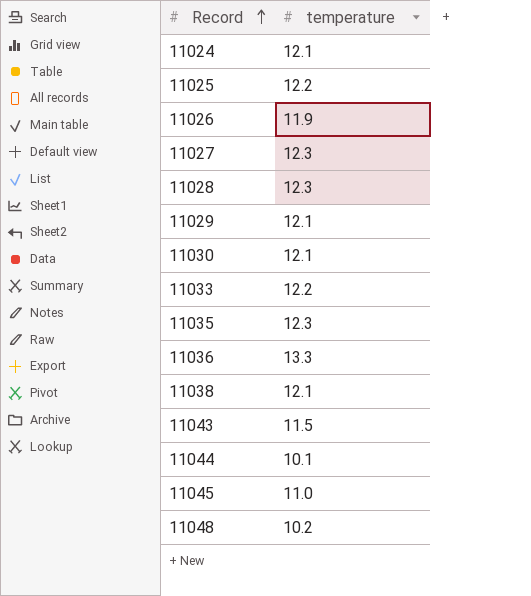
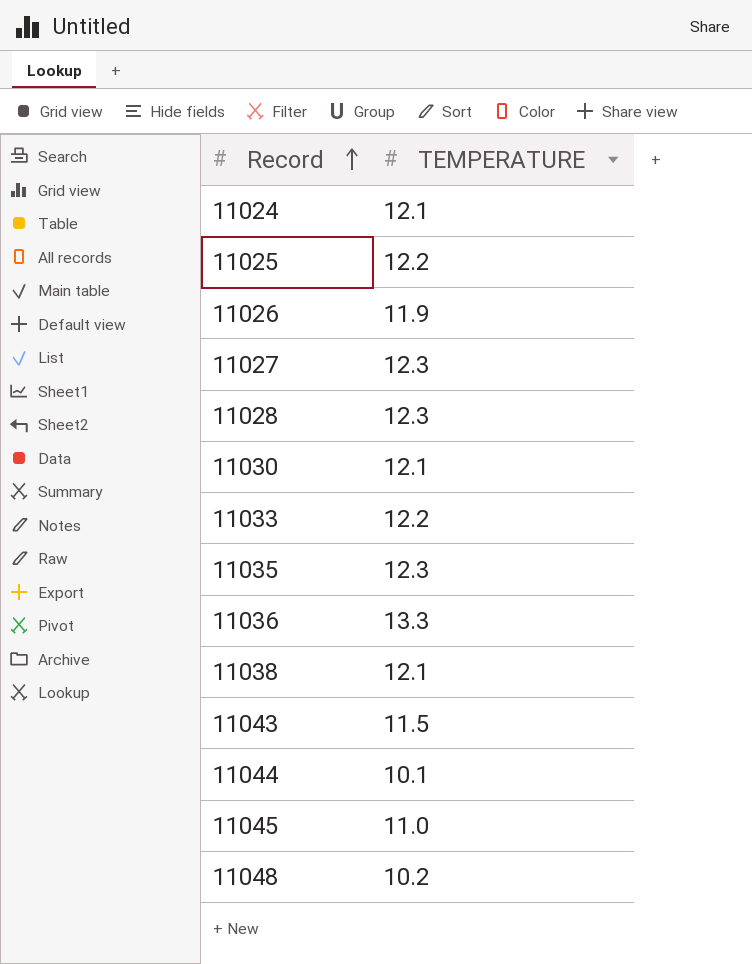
column name: temperature -> TEMPERATURE
row 11029: 12.1 -> none

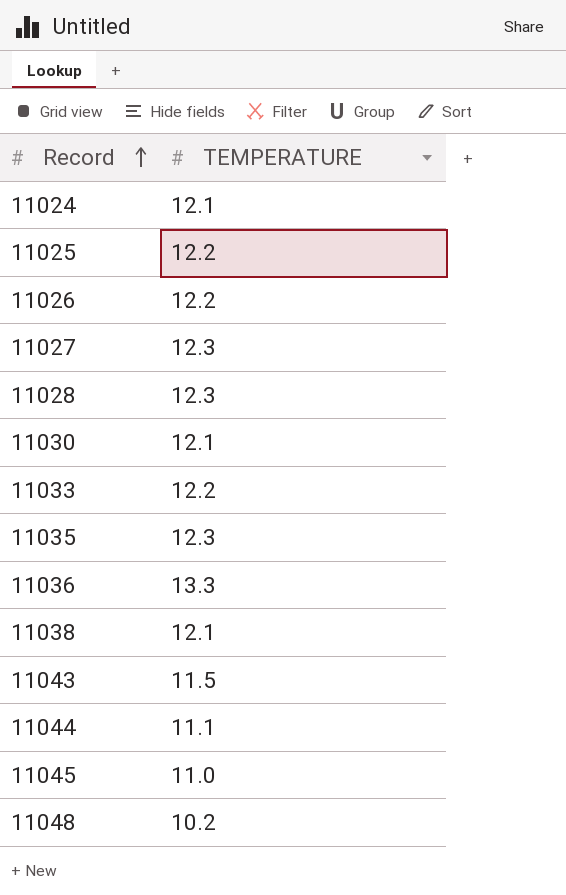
11026 | TEMPERATURE: 11.9 -> 12.2
11044 | TEMPERATURE: 10.1 -> 11.1

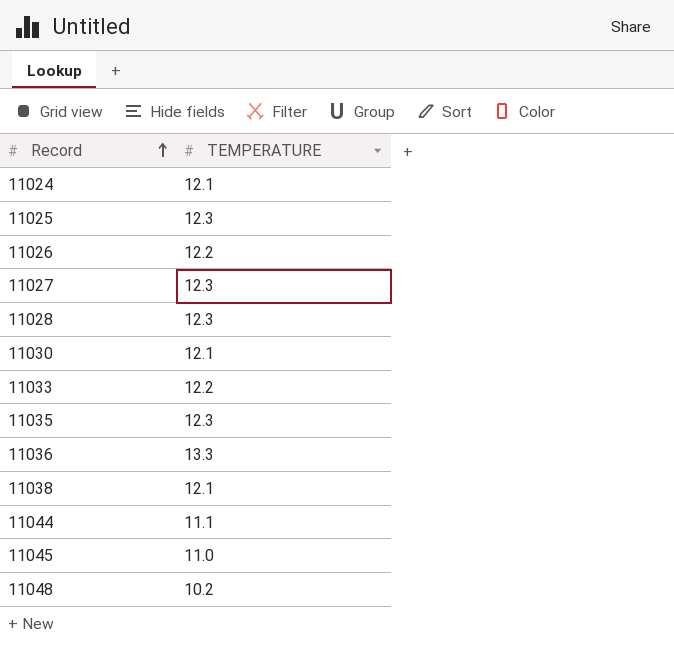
row 11043: 11.5 -> none
11025 | TEMPERATURE: 12.2 -> 12.3

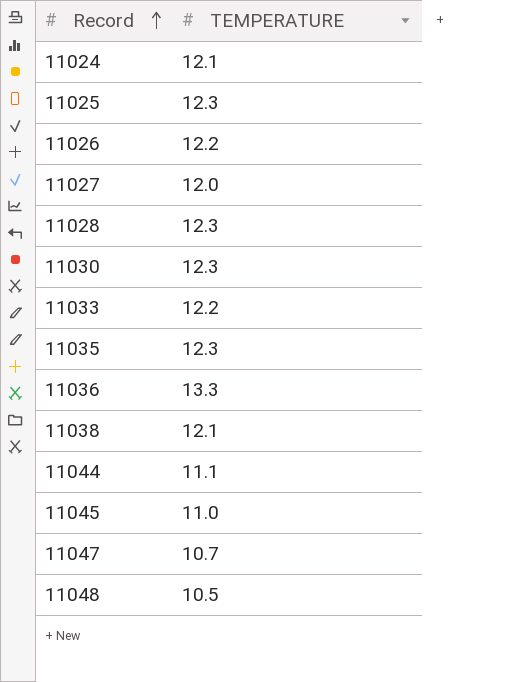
11027 | TEMPERATURE: 12.3 -> 12.0
11030 | TEMPERATURE: 12.1 -> 12.3
row 11047: none -> 10.7
11048 | TEMPERATURE: 10.2 -> 10.5

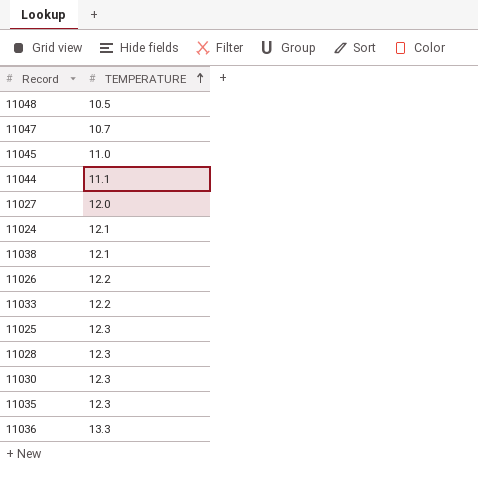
row order: Record ascending -> TEMPERATURE ascending

